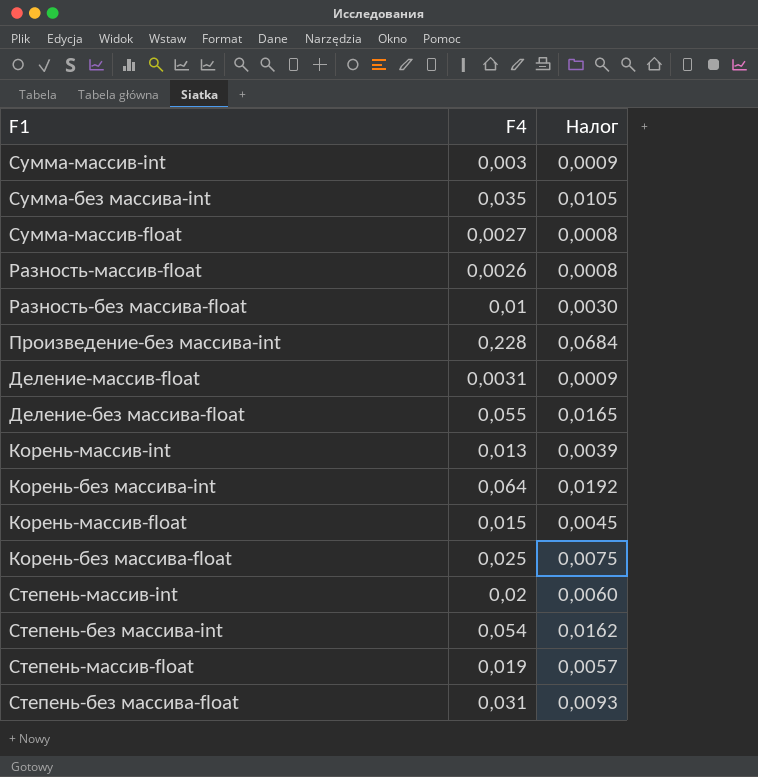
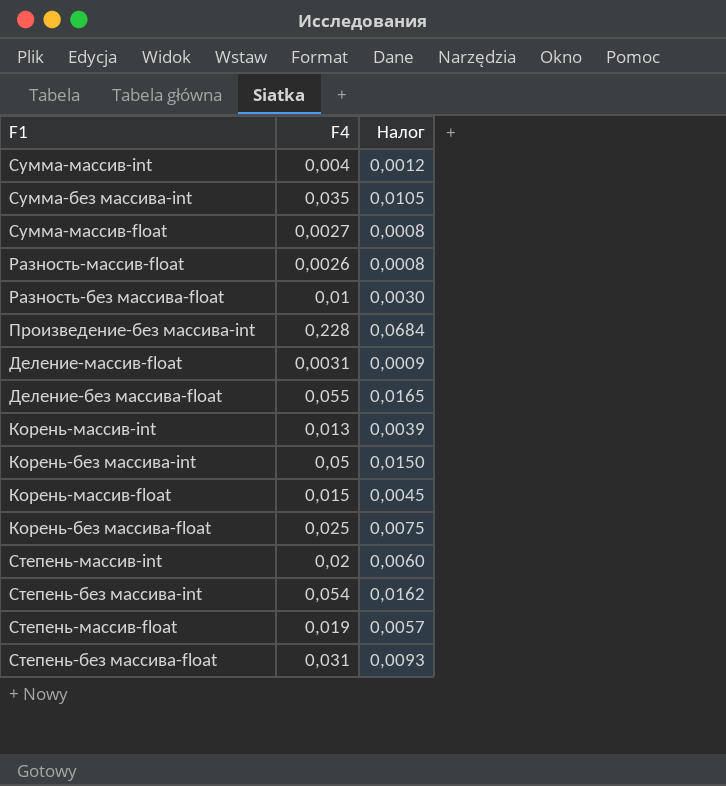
Сумма-массив-int | F4: 0,003 -> 0,004
Сумма-массив-int | Налог: 0,0009 -> 0,0012
Корень-без массива-int | F4: 0,064 -> 0,05
Корень-без массива-int | Налог: 0,0192 -> 0,0150

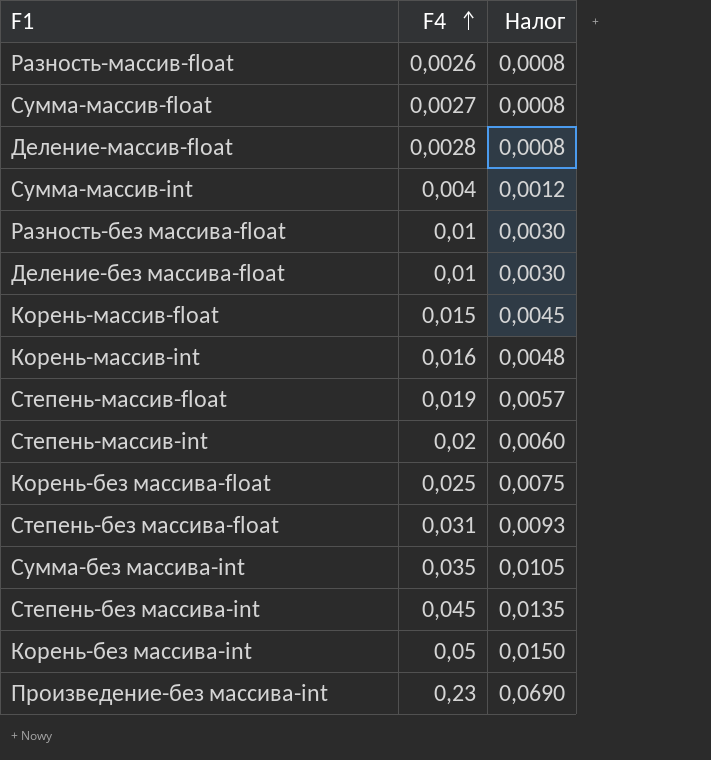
row order: none -> F4 ascending
Деление-массив-float | F4: 0,0031 -> 0,0028
Деление-массив-float | Налог: 0,0009 -> 0,0008
Деление-без массива-float | F4: 0,055 -> 0,01
Деление-без массива-float | Налог: 0,0165 -> 0,0030
Корень-массив-int | F4: 0,013 -> 0,016
Корень-массив-int | Налог: 0,0039 -> 0,0048
Степень-без массива-int | F4: 0,054 -> 0,045
Степень-без массива-int | Налог: 0,0162 -> 0,0135
Произведение-без массива-int | F4: 0,228 -> 0,23
Произведение-без массива-int | Налог: 0,0684 -> 0,0690

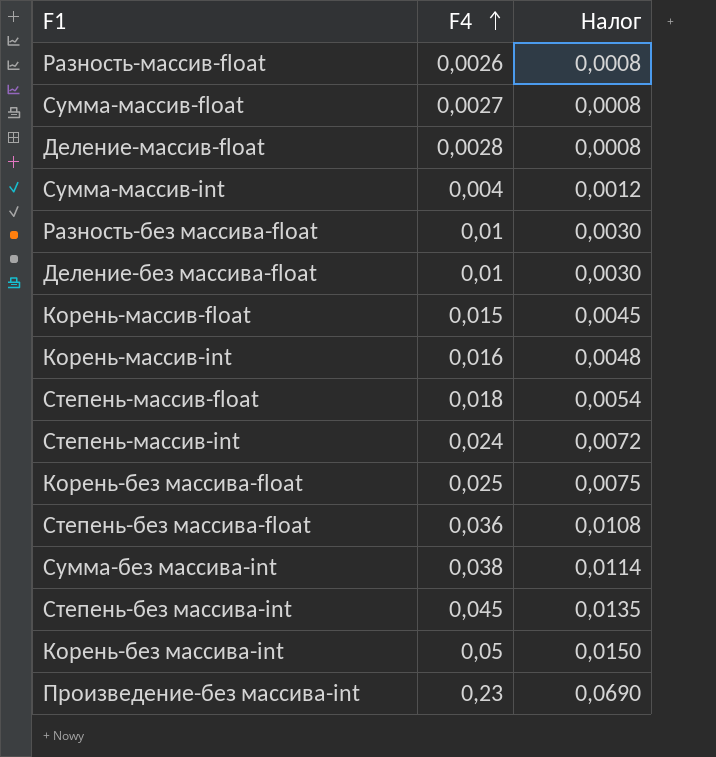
Степень-массив-float | F4: 0,019 -> 0,018
Степень-массив-float | Налог: 0,0057 -> 0,0054
Степень-массив-int | F4: 0,02 -> 0,024
Степень-массив-int | Налог: 0,0060 -> 0,0072
Степень-без массива-float | F4: 0,031 -> 0,036
Степень-без массива-float | Налог: 0,0093 -> 0,0108
Сумма-без массива-int | F4: 0,035 -> 0,038
Сумма-без массива-int | Налог: 0,0105 -> 0,0114

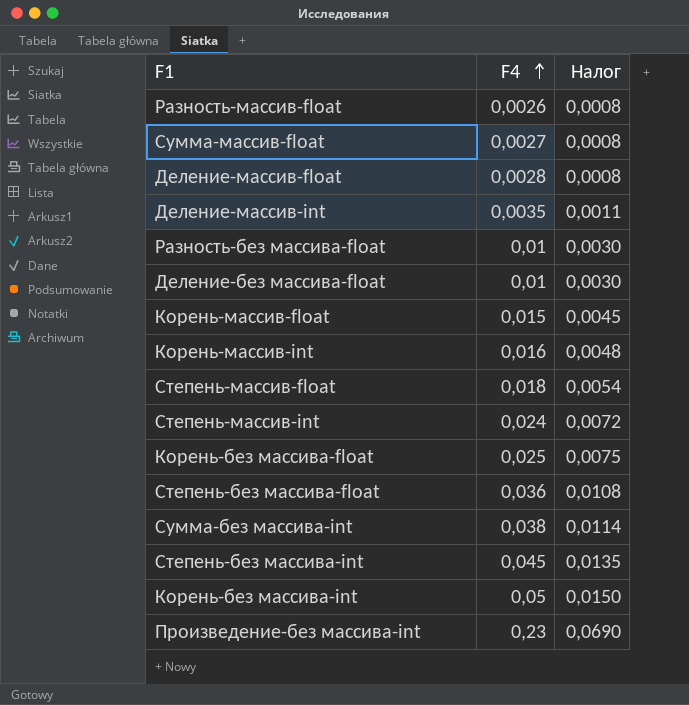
row Сумма-массив-int: 0,004 | 0,0012 -> none
row Деление-массив-int: none -> 0,0035 | 0,0011

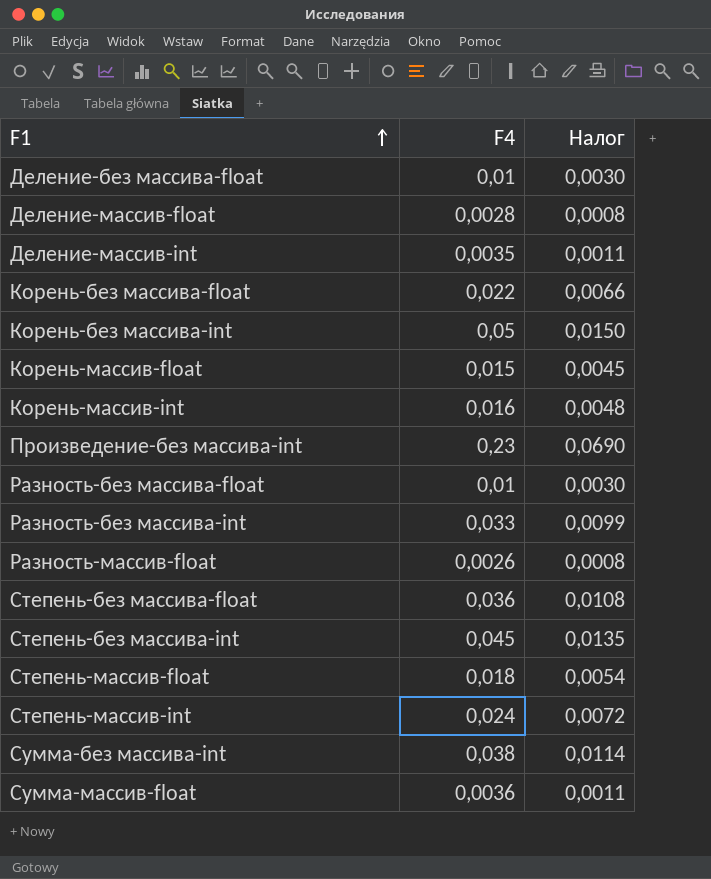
row order: F4 ascending -> F1 ascending
Корень-без массива-float | F4: 0,025 -> 0,022
Корень-без массива-float | Налог: 0,0075 -> 0,0066
row Разность-без массива-int: none -> 0,033 | 0,0099
Сумма-массив-float | F4: 0,0027 -> 0,0036
Сумма-массив-float | Налог: 0,0008 -> 0,0011

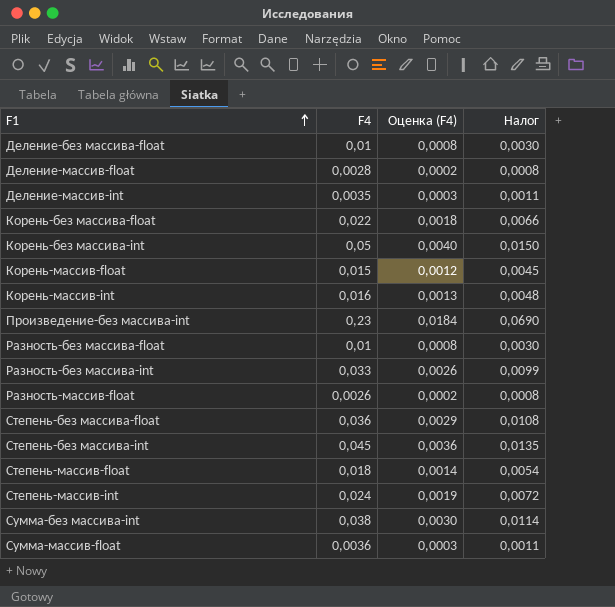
column Оценка (F4) | formula: none -> [F4] * 0,08

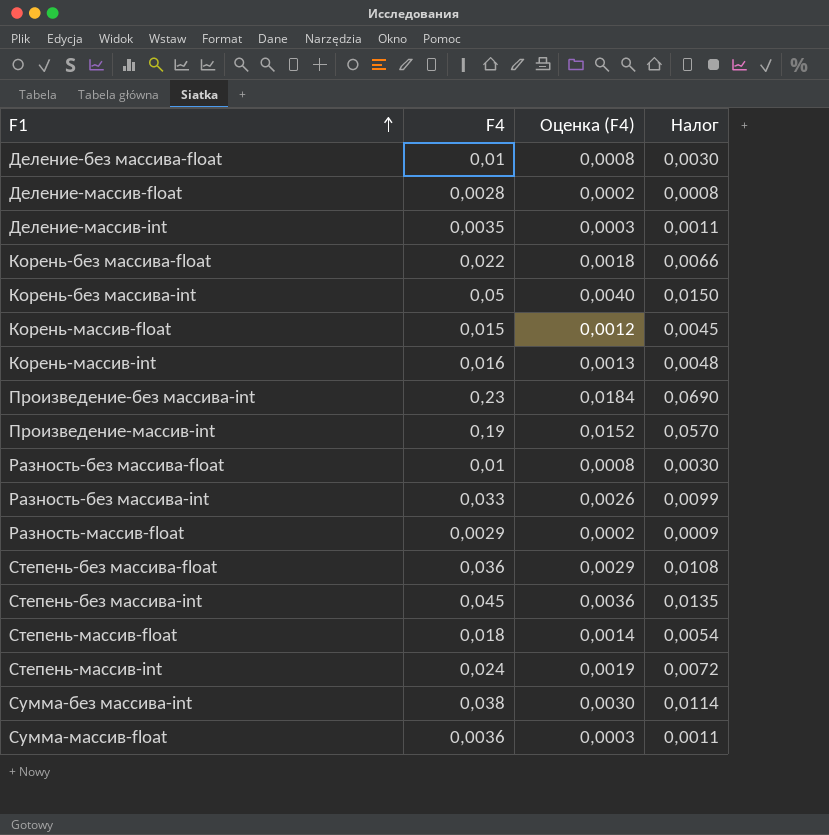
row Произведение-массив-int: none -> 0,19 | 0,0152 | 0,0570
Разность-массив-float | F4: 0,0026 -> 0,0029
Разность-массив-float | Налог: 0,0008 -> 0,0009

